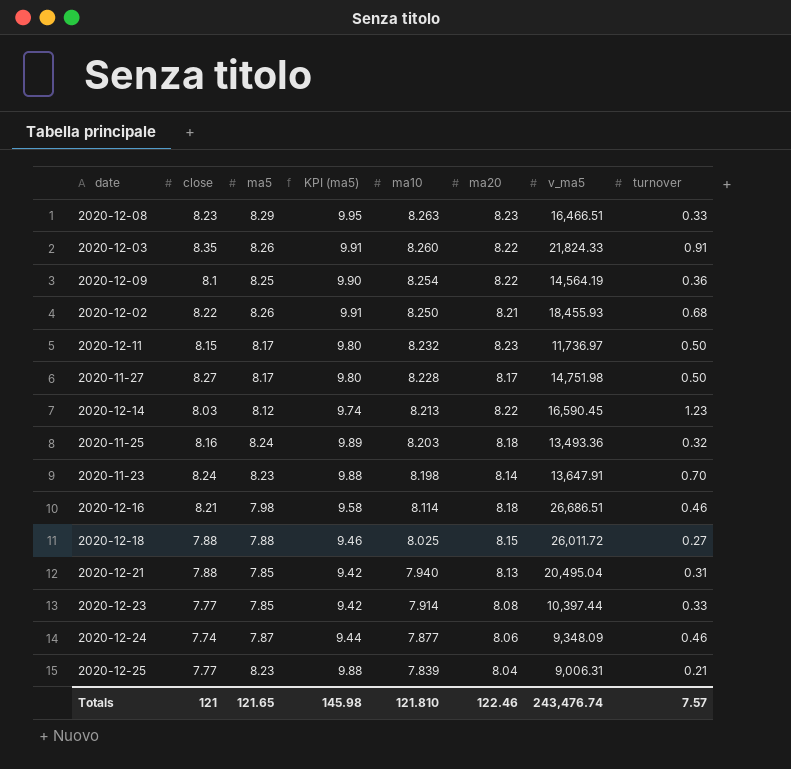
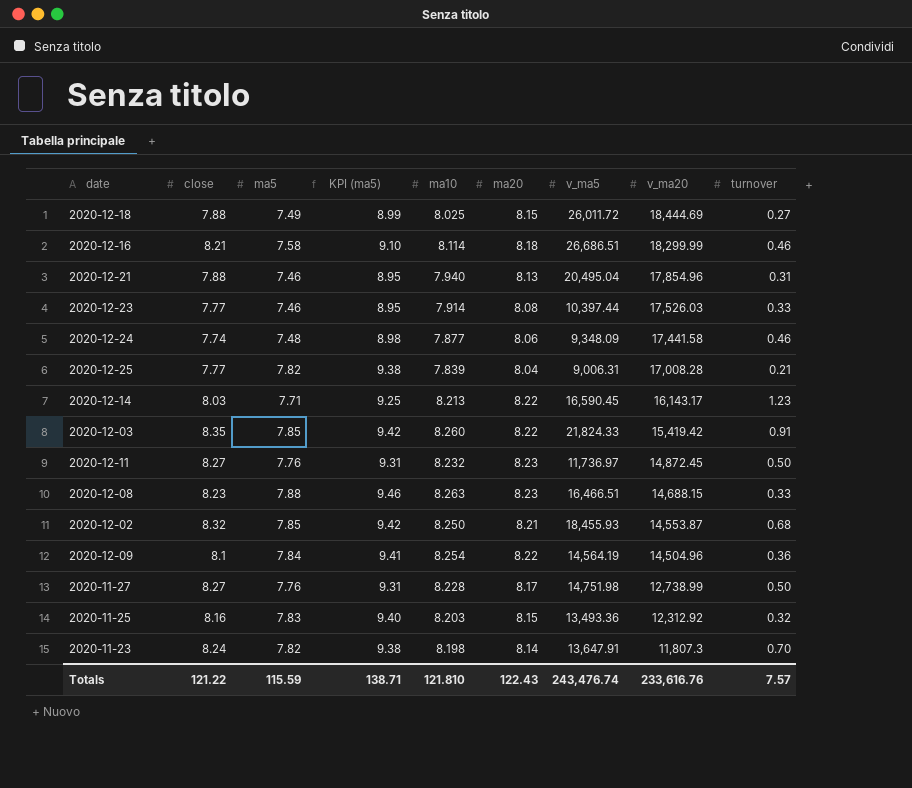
row order: ma10 descending -> v_ma20 descending
column v_ma20 | position: none -> 8
2020-12-18 | ma5: 7.88 -> 7.49
2020-12-18 | KPI (ma5): 9.46 -> 8.99
2020-12-16 | ma5: 7.98 -> 7.58
2020-12-16 | KPI (ma5): 9.58 -> 9.10
2020-12-21 | ma5: 7.85 -> 7.46
2020-12-21 | KPI (ma5): 9.42 -> 8.95
2020-12-23 | ma5: 7.85 -> 7.46
2020-12-23 | KPI (ma5): 9.42 -> 8.95
2020-12-24 | ma5: 7.87 -> 7.48
2020-12-24 | KPI (ma5): 9.44 -> 8.98
2020-12-25 | ma5: 8.23 -> 7.82
2020-12-25 | KPI (ma5): 9.88 -> 9.38
2020-12-14 | ma5: 8.12 -> 7.71
2020-12-14 | KPI (ma5): 9.74 -> 9.25
2020-12-03 | ma5: 8.26 -> 7.85
2020-12-03 | KPI (ma5): 9.91 -> 9.42
2020-12-11 | close: 8.15 -> 8.27
2020-12-11 | ma5: 8.17 -> 7.76
2020-12-11 | KPI (ma5): 9.80 -> 9.31
2020-12-08 | ma5: 8.29 -> 7.88
2020-12-08 | KPI (ma5): 9.95 -> 9.46
2020-12-02 | close: 8.22 -> 8.32
2020-12-02 | ma5: 8.26 -> 7.85
2020-12-02 | KPI (ma5): 9.91 -> 9.42
2020-12-09 | ma5: 8.25 -> 7.84
2020-12-09 | KPI (ma5): 9.90 -> 9.41
2020-11-27 | ma5: 8.17 -> 7.76
2020-11-27 | KPI (ma5): 9.80 -> 9.31
2020-11-25 | ma5: 8.24 -> 7.83
2020-11-25 | KPI (ma5): 9.89 -> 9.40
2020-11-25 | ma20: 8.18 -> 8.15
2020-11-23 | ma5: 8.23 -> 7.82
2020-11-23 | KPI (ma5): 9.88 -> 9.38
Totals | close: 121 -> 121.22
Totals | ma5: 121.65 -> 115.59
Totals | KPI (ma5): 145.98 -> 138.71
Totals | ma20: 122.46 -> 122.43

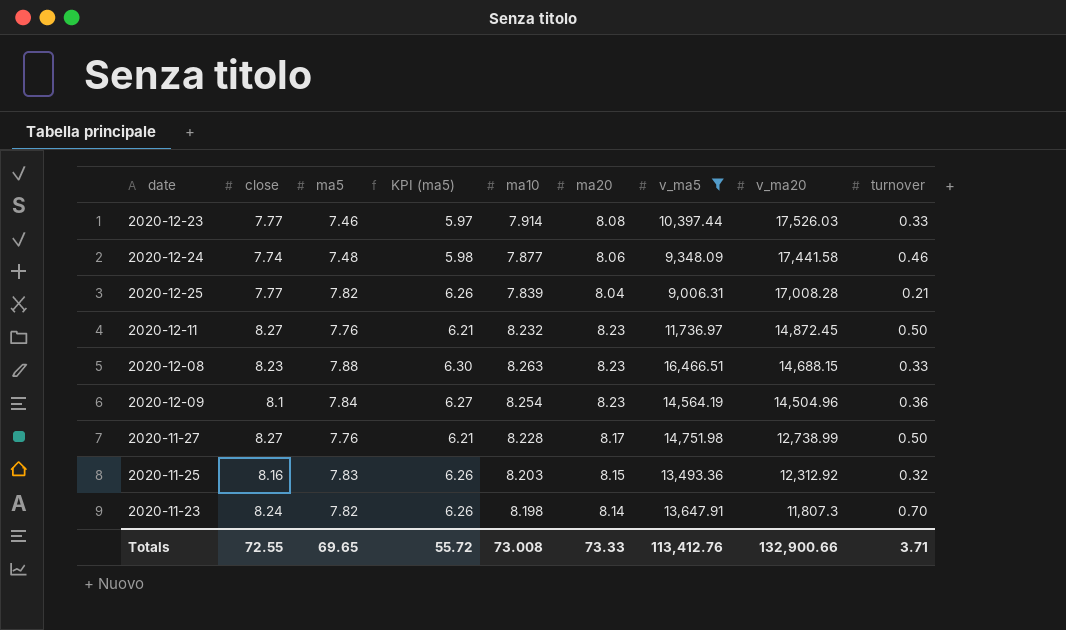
filter: none -> v_ma5 <= 16,466.51
column KPI (ma5) | formula: [ma5] * 1.2 -> [ma5] * 0.8
2020-12-09 | ma20: 8.22 -> 8.23
Totals | close: 121.22 -> 72.55
Totals | ma5: 115.59 -> 69.65
Totals | KPI (ma5): 138.71 -> 55.72
Totals | ma10: 121.810 -> 73.008
Totals | ma20: 122.43 -> 73.33
Totals | v_ma5: 243,476.74 -> 113,412.76
Totals | v_ma20: 233,616.76 -> 132,900.66
Totals | turnover: 7.57 -> 3.71

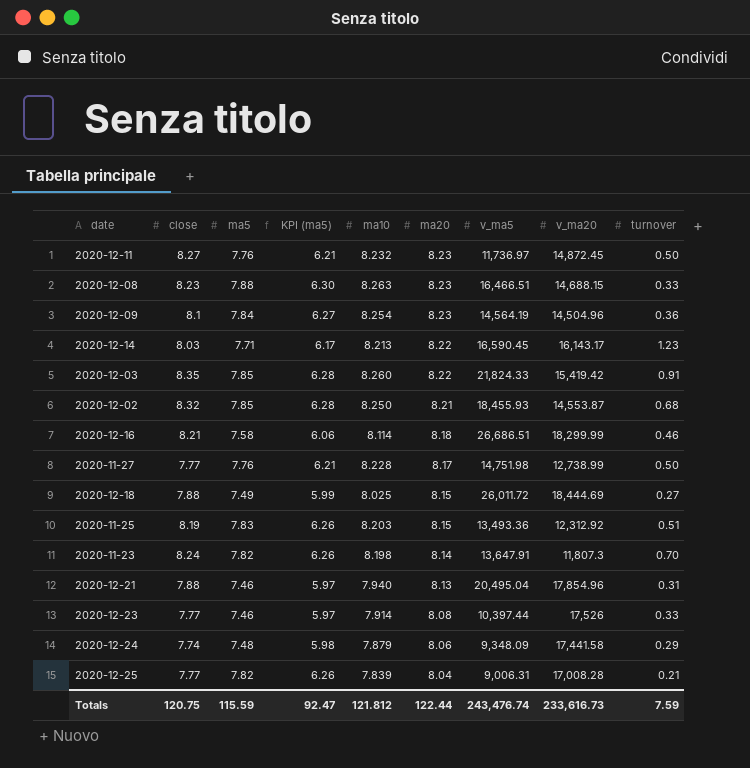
filter: v_ma5 <= 16,466.51 -> none
row order: v_ma20 descending -> ma20 descending
2020-11-27 | close: 8.27 -> 7.77
2020-11-25 | close: 8.16 -> 8.19
2020-11-25 | turnover: 0.32 -> 0.51
2020-12-23 | v_ma20: 17,526.03 -> 17,526
2020-12-24 | ma10: 7.877 -> 7.879
2020-12-24 | turnover: 0.46 -> 0.29
Totals | close: 72.55 -> 120.75
Totals | ma5: 69.65 -> 115.59
Totals | KPI (ma5): 55.72 -> 92.47
Totals | ma10: 73.008 -> 121.812
Totals | ma20: 73.33 -> 122.44
Totals | v_ma5: 113,412.76 -> 243,476.74
Totals | v_ma20: 132,900.66 -> 233,616.73
Totals | turnover: 3.71 -> 7.59

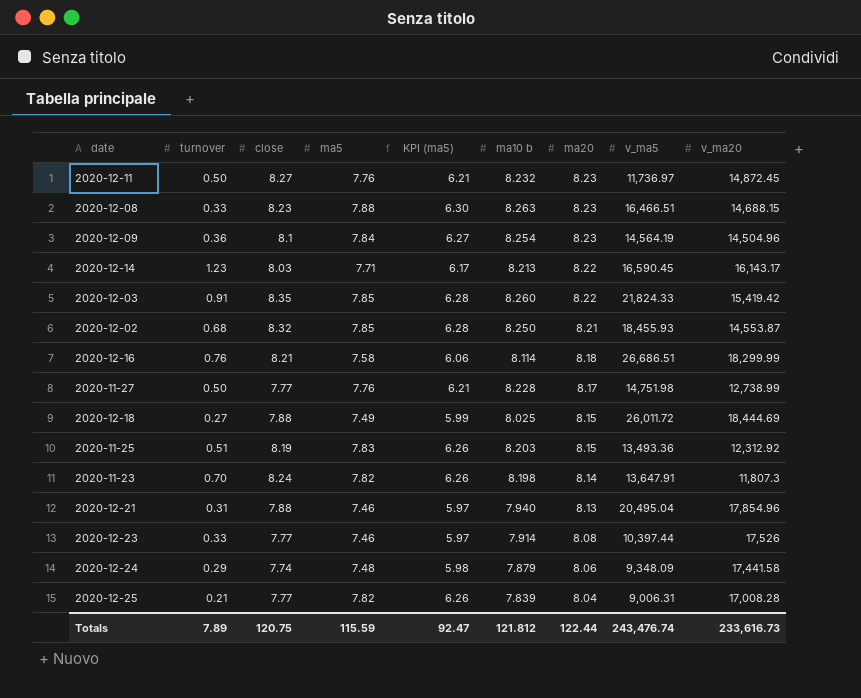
column turnover | position: 9 -> 2
column name: ma10 -> ma10 b
2020-12-16 | turnover: 0.46 -> 0.76
Totals | turnover: 7.59 -> 7.89

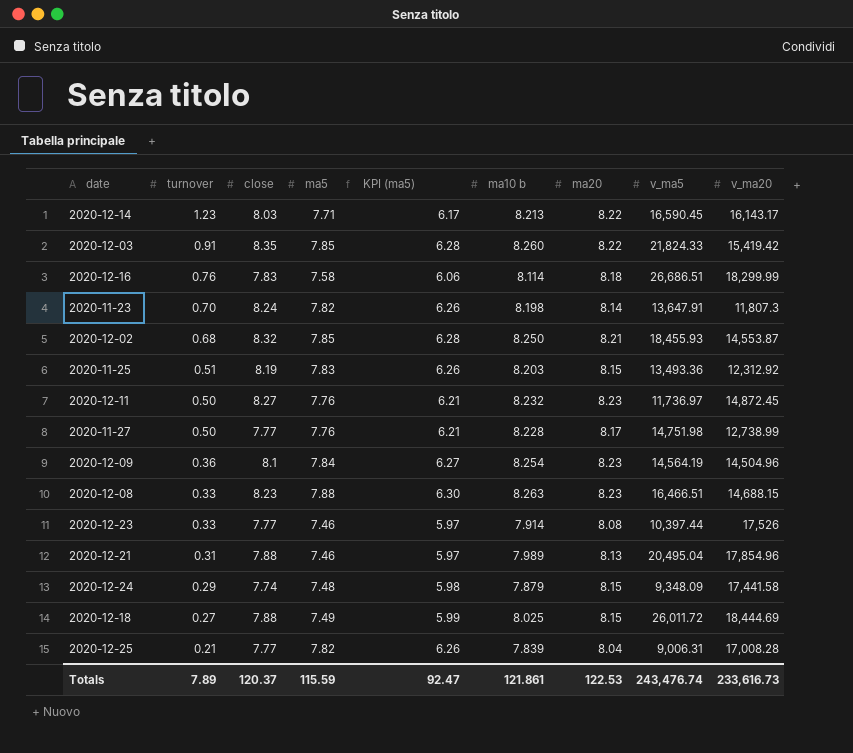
row order: ma20 descending -> turnover descending
2020-12-16 | close: 8.21 -> 7.83
2020-12-21 | ma10 b: 7.940 -> 7.989
2020-12-24 | ma20: 8.06 -> 8.15
Totals | close: 120.75 -> 120.37
Totals | ma10 b: 121.812 -> 121.861
Totals | ma20: 122.44 -> 122.53

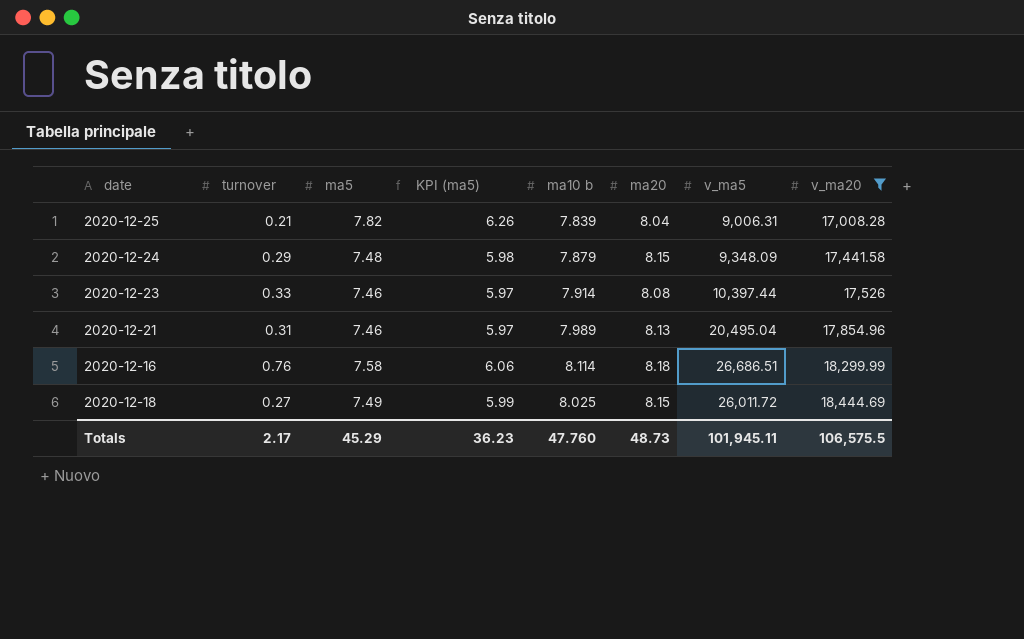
filter: none -> v_ma20 >= 17,008.28
row order: turnover descending -> v_ma20 ascending
column close | position: 3 -> none
Totals | turnover: 7.89 -> 2.17
Totals | ma5: 115.59 -> 45.29
Totals | KPI (ma5): 92.47 -> 36.23
Totals | ma10 b: 121.861 -> 47.760
Totals | ma20: 122.53 -> 48.73
Totals | v_ma5: 243,476.74 -> 101,945.11
Totals | v_ma20: 233,616.73 -> 106,575.5

